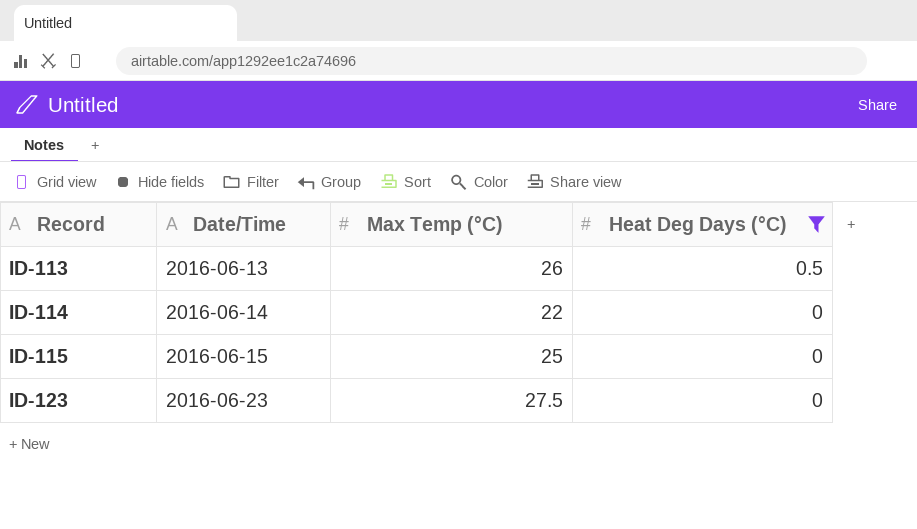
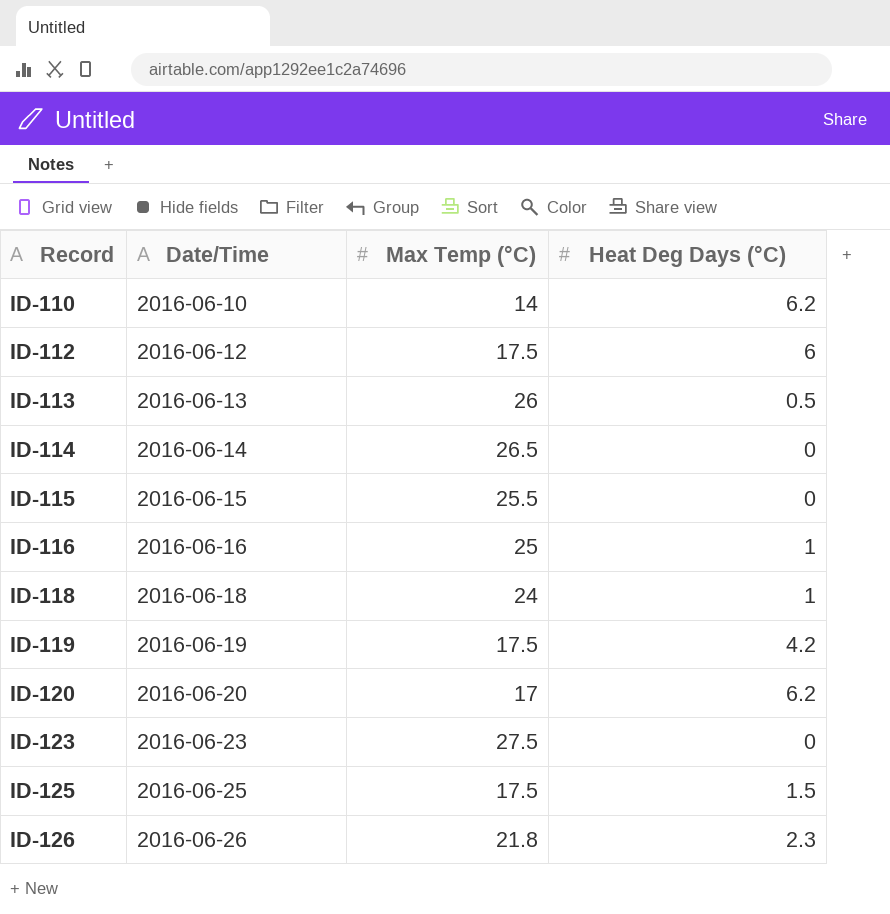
filter: Heat Deg Days (°C) <= 0.5 -> none
ID-114 | Max Temp (°C): 22 -> 26.5
ID-115 | Max Temp (°C): 25 -> 25.5

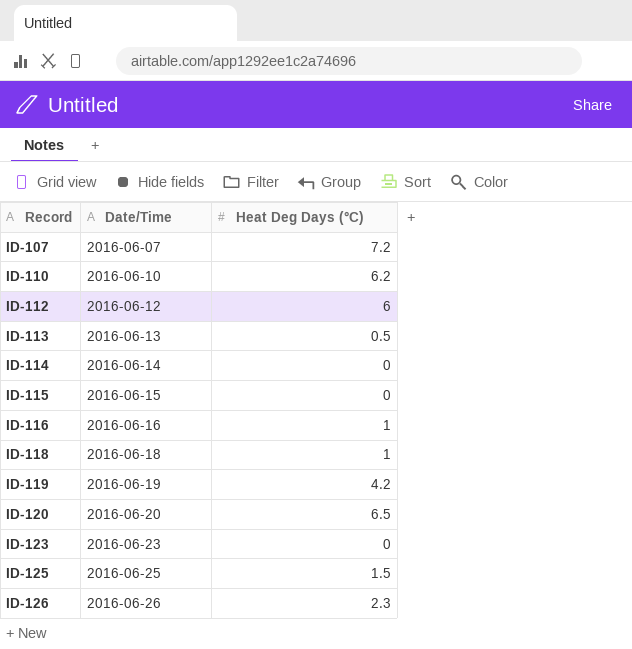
column Max Temp (°C) | position: 3 -> none
row ID-107: none -> 2016-06-07 | 7.2
ID-120 | Heat Deg Days (°C): 6.2 -> 6.5

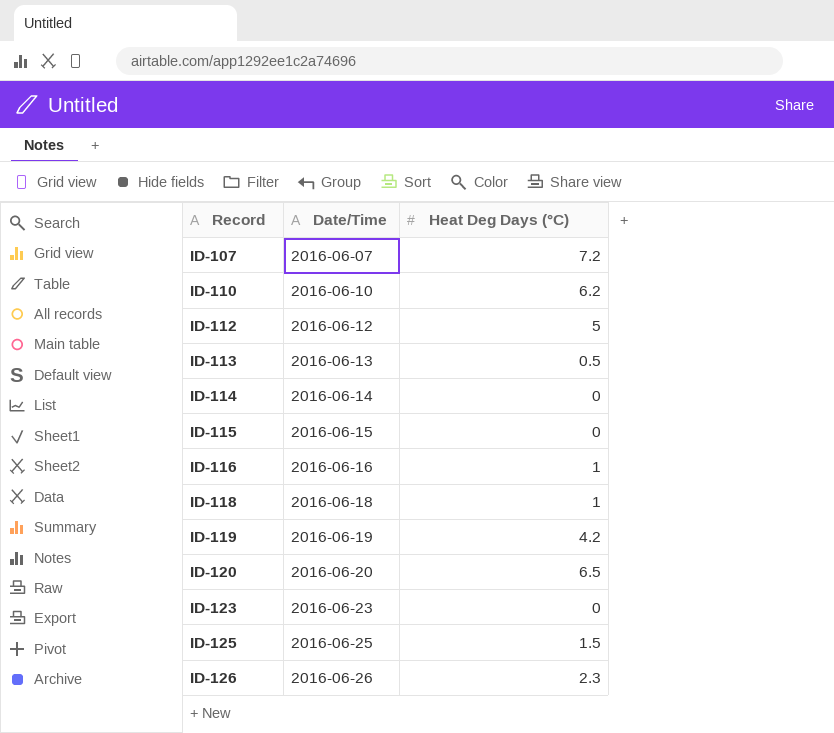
ID-112 | Heat Deg Days (°C): 6 -> 5

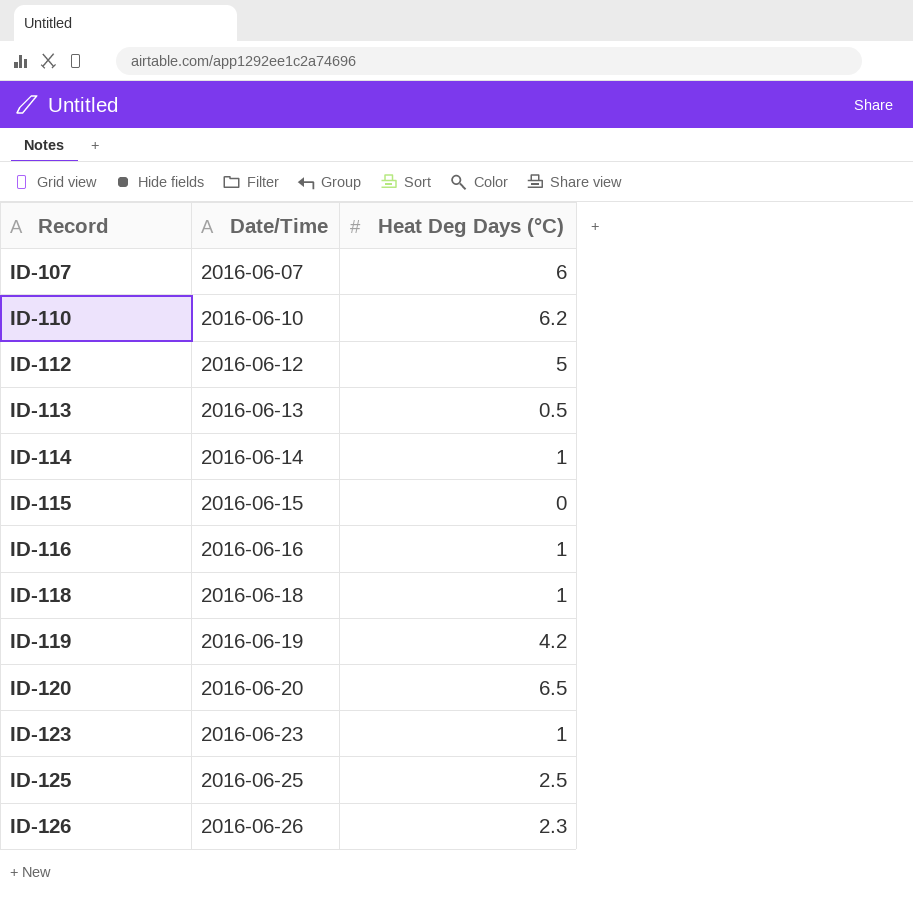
ID-107 | Heat Deg Days (°C): 7.2 -> 6
ID-114 | Heat Deg Days (°C): 0 -> 1
ID-123 | Heat Deg Days (°C): 0 -> 1
ID-125 | Heat Deg Days (°C): 1.5 -> 2.5

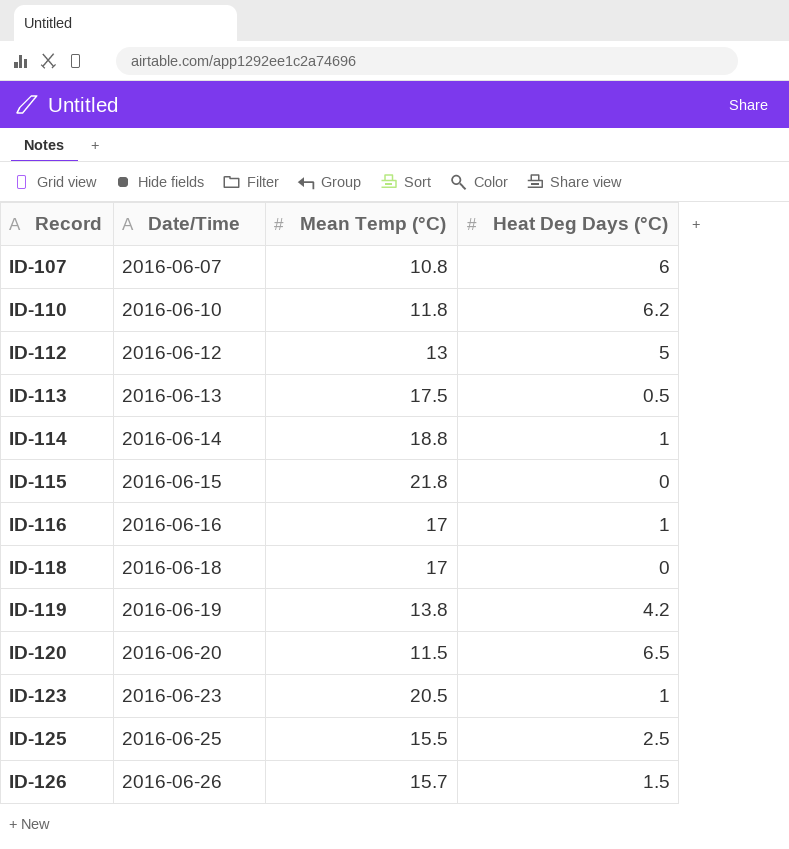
column Mean Temp (°C) | position: none -> 3
ID-118 | Heat Deg Days (°C): 1 -> 0
ID-126 | Heat Deg Days (°C): 2.3 -> 1.5

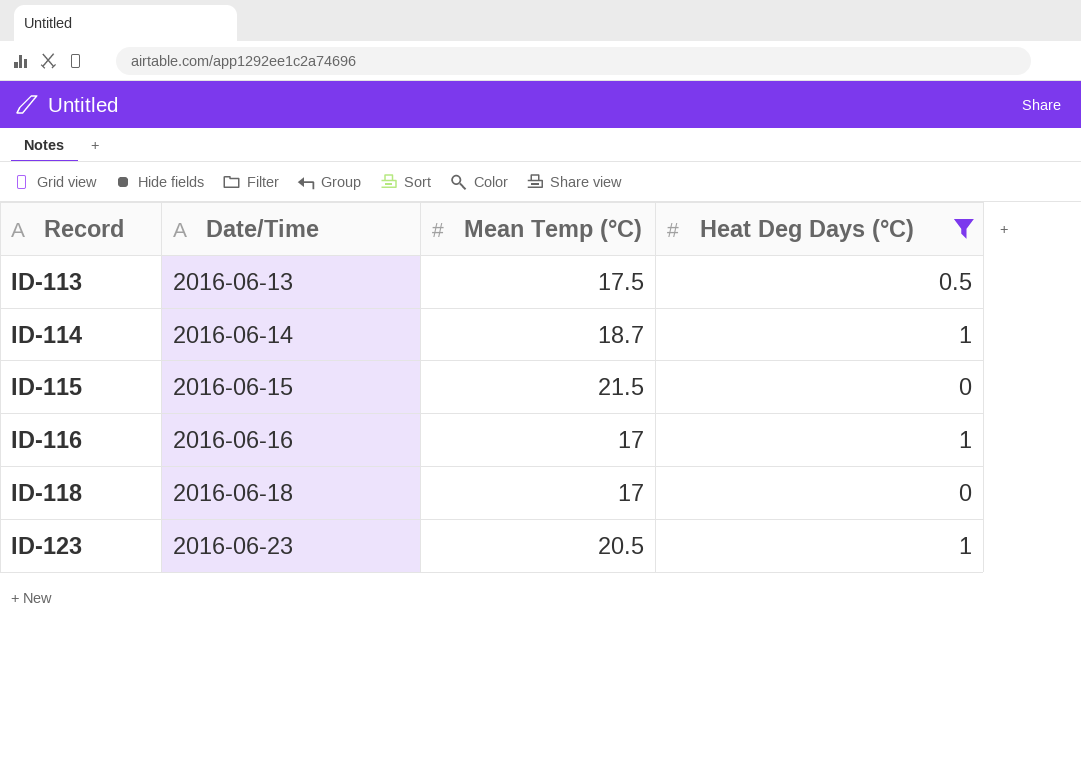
filter: none -> Heat Deg Days (°C) <= 1
ID-114 | Mean Temp (°C): 18.8 -> 18.7
ID-115 | Mean Temp (°C): 21.8 -> 21.5

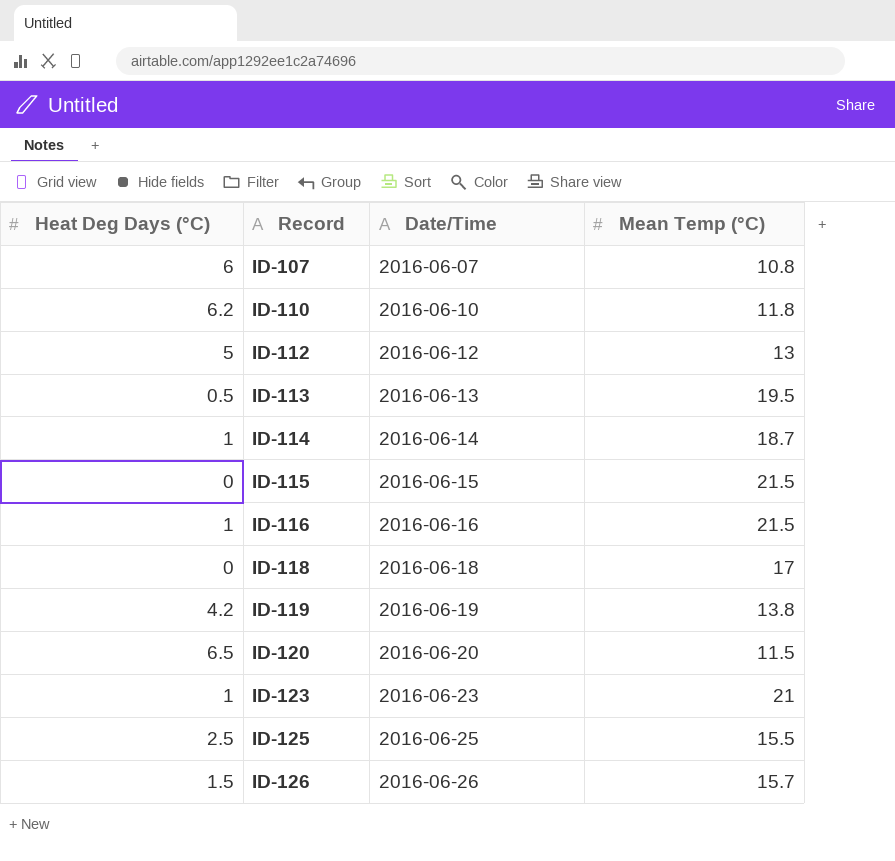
filter: Heat Deg Days (°C) <= 1 -> none
column Heat Deg Days (°C) | position: 4 -> 1
ID-113 | Mean Temp (°C): 17.5 -> 19.5
ID-116 | Mean Temp (°C): 17 -> 21.5
ID-123 | Mean Temp (°C): 20.5 -> 21

